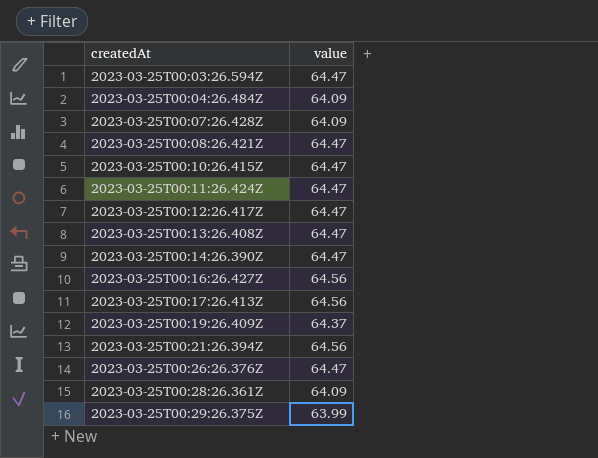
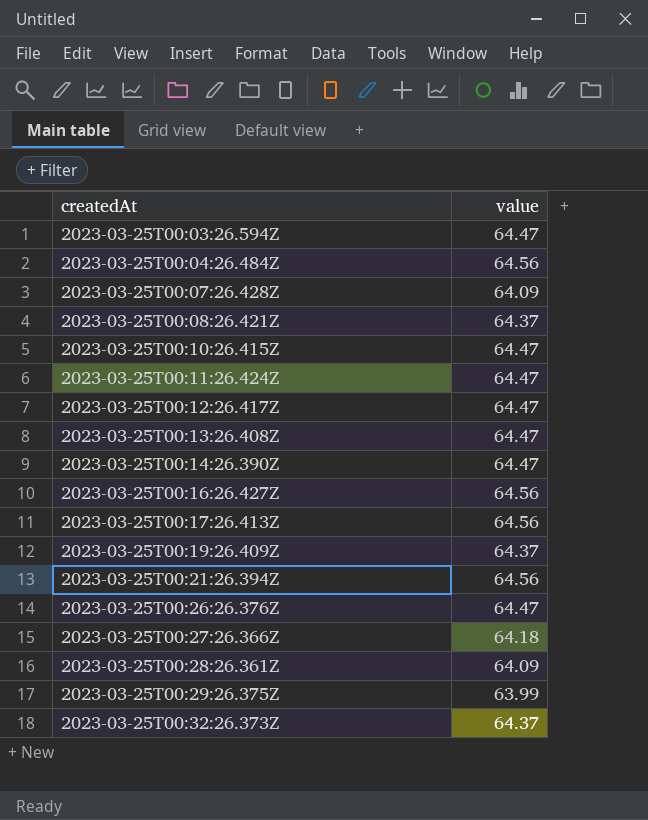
2023-03-25T00:04:26.484Z | value: 64.09 -> 64.56
2023-03-25T00:08:26.421Z | value: 64.47 -> 64.37
row 2023-03-25T00:27:26.366Z: none -> 64.18
row 2023-03-25T00:32:26.373Z: none -> 64.37

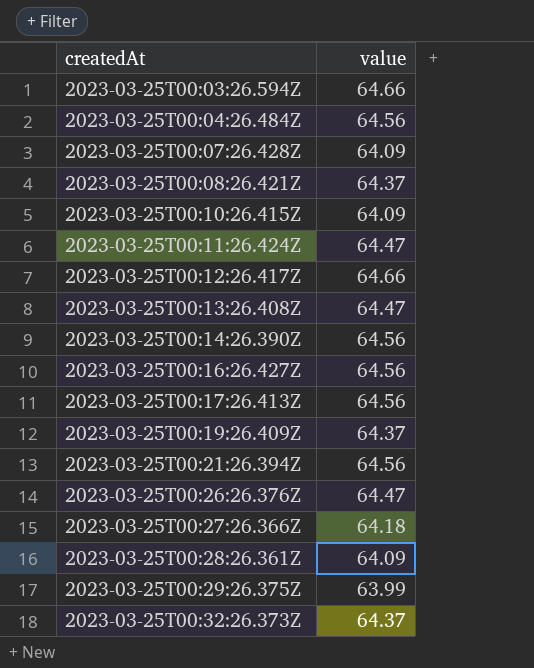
2023-03-25T00:03:26.594Z | value: 64.47 -> 64.66
2023-03-25T00:10:26.415Z | value: 64.47 -> 64.09
2023-03-25T00:12:26.417Z | value: 64.47 -> 64.66
2023-03-25T00:14:26.390Z | value: 64.47 -> 64.56

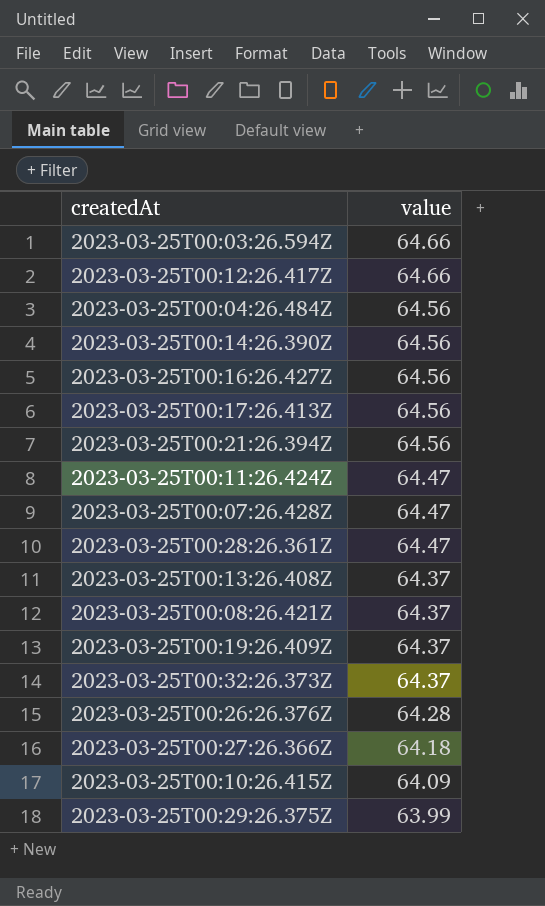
row order: createdAt ascending -> value descending
2023-03-25T00:07:26.428Z | value: 64.09 -> 64.47
2023-03-25T00:28:26.361Z | value: 64.09 -> 64.47
2023-03-25T00:13:26.408Z | value: 64.47 -> 64.37
2023-03-25T00:26:26.376Z | value: 64.47 -> 64.28

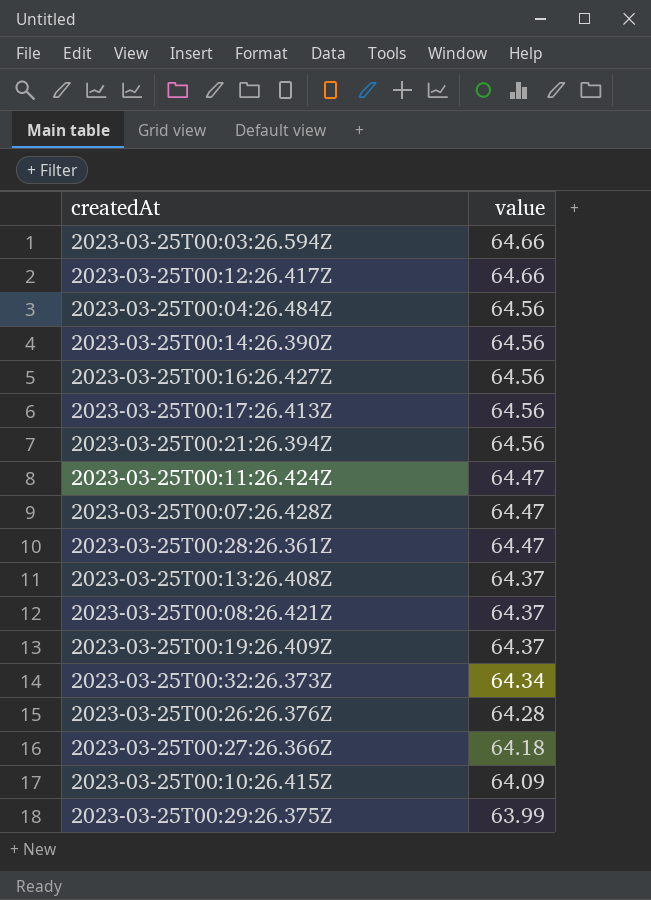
2023-03-25T00:32:26.373Z | value: 64.37 -> 64.34

